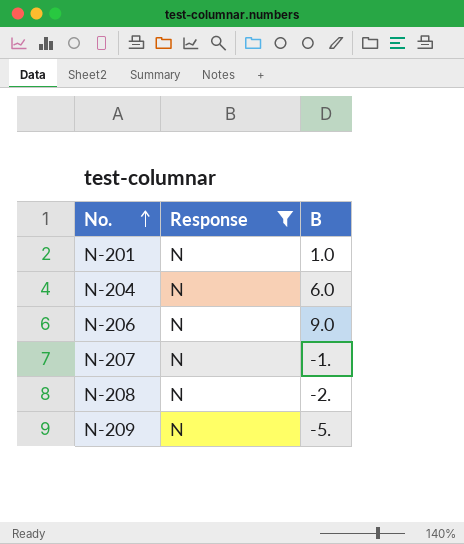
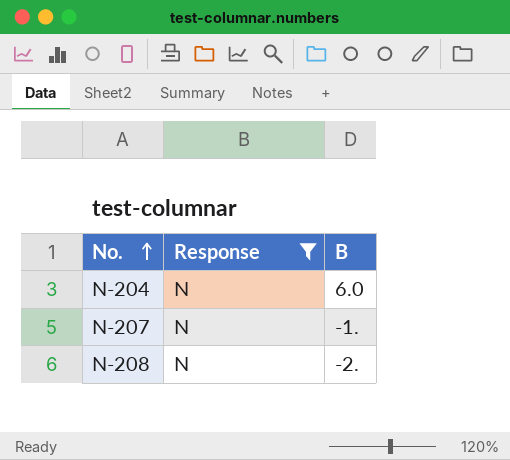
row N-201: N | 1.0 -> none
row N-206: N | 9.0 -> none
row N-209: N | -5. -> none

